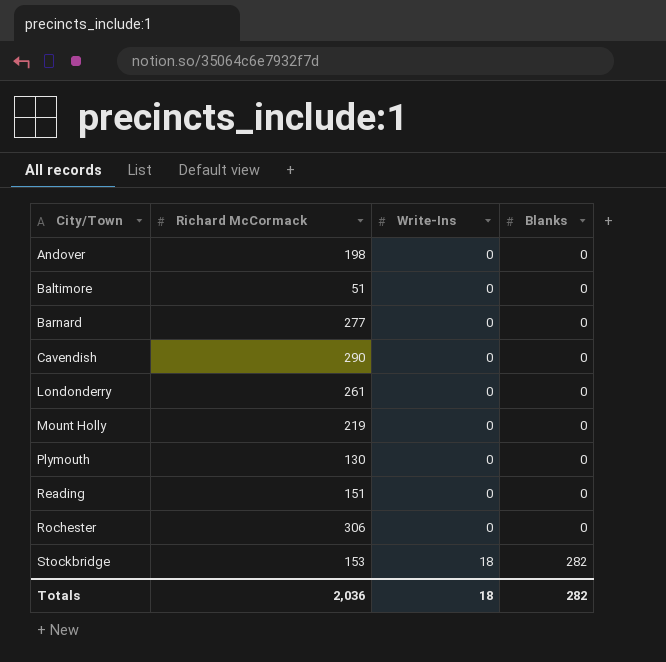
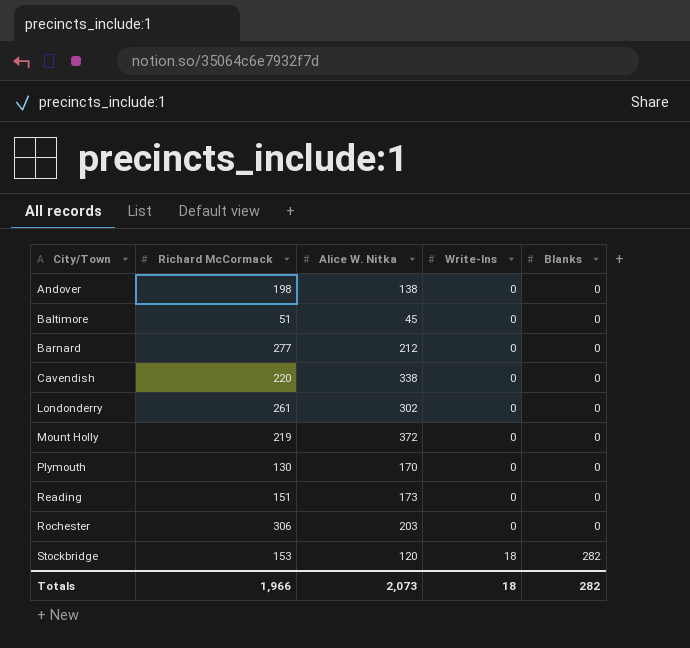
column Alice W. Nitka | position: none -> 3
Cavendish | Richard McCormack: 290 -> 220
Totals | Richard McCormack: 2,036 -> 1,966

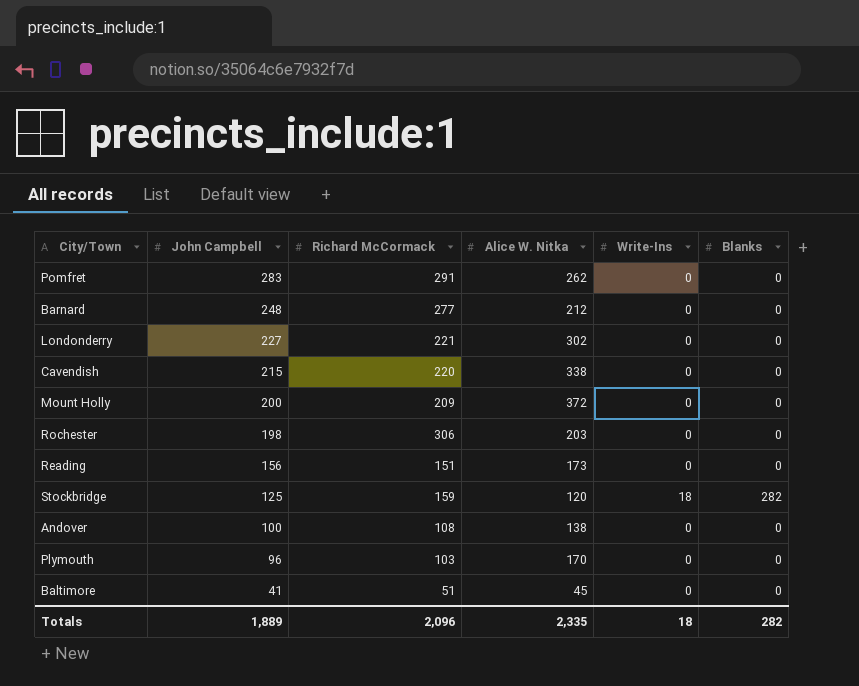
row order: City/Town ascending -> John Campbell descending
column John Campbell | position: none -> 2
row Pomfret: none -> 283 | 291 | 262 | 0 | 0
Londonderry | Richard McCormack: 261 -> 221
Mount Holly | Richard McCormack: 219 -> 209
Stockbridge | Richard McCormack: 153 -> 159
Andover | Richard McCormack: 198 -> 108
Plymouth | Richard McCormack: 130 -> 103
Totals | Richard McCormack: 1,966 -> 2,096
Totals | Alice W. Nitka: 2,073 -> 2,335

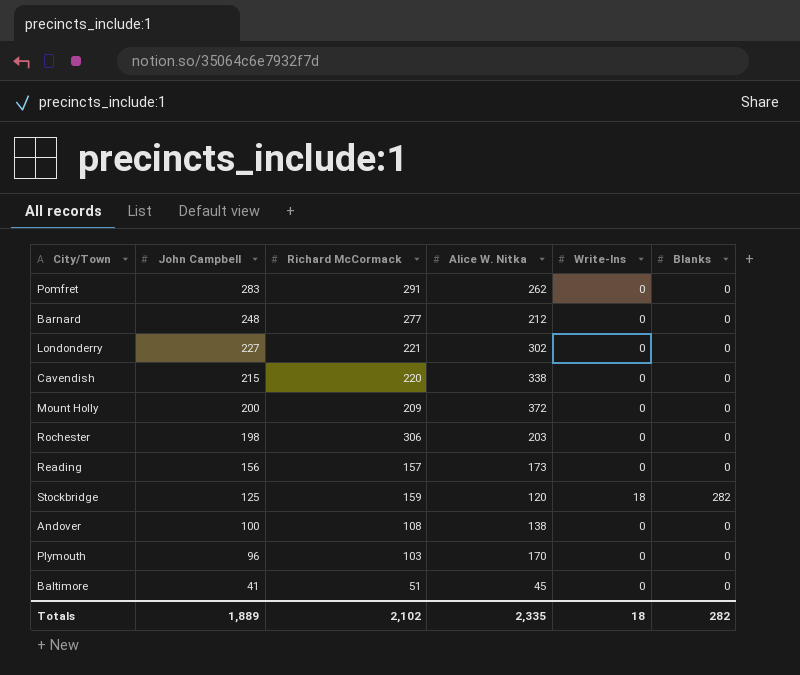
Reading | Richard McCormack: 151 -> 157
Totals | Richard McCormack: 2,096 -> 2,102

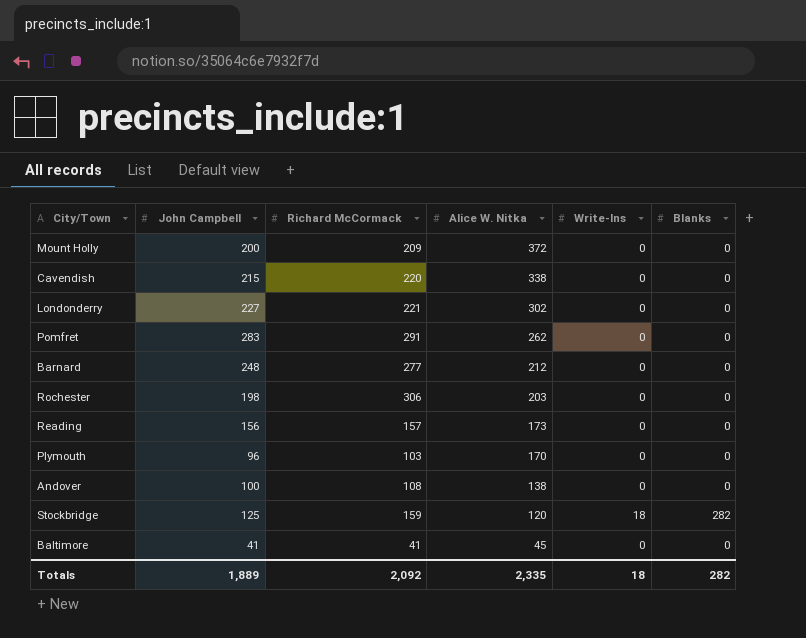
row order: John Campbell descending -> Alice W. Nitka descending
Baltimore | Richard McCormack: 51 -> 41
Totals | Richard McCormack: 2,102 -> 2,092

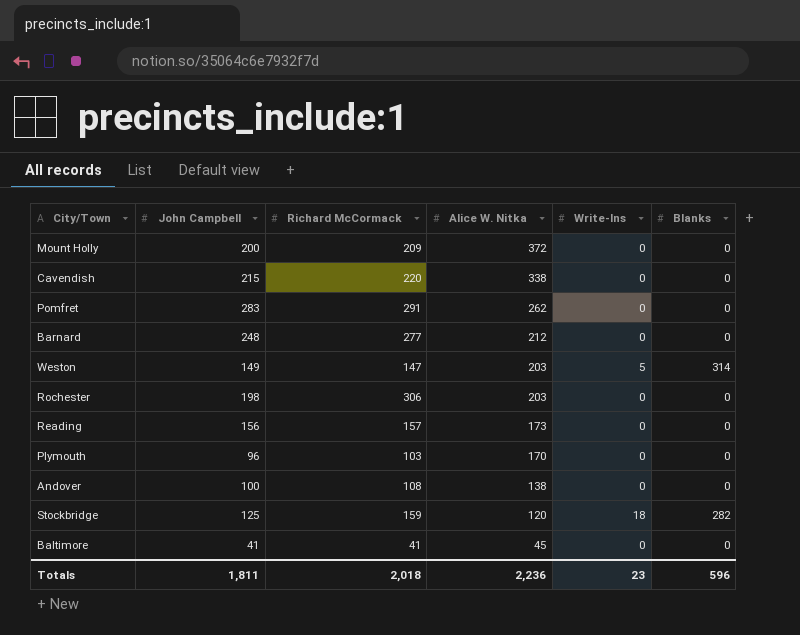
row Londonderry: 227 | 221 | 302 | 0 | 0 -> none
row Weston: none -> 149 | 147 | 203 | 5 | 314
Totals | John Campbell: 1,889 -> 1,811
Totals | Richard McCormack: 2,092 -> 2,018
Totals | Alice W. Nitka: 2,335 -> 2,236
Totals | Write-Ins: 18 -> 23
Totals | Blanks: 282 -> 596

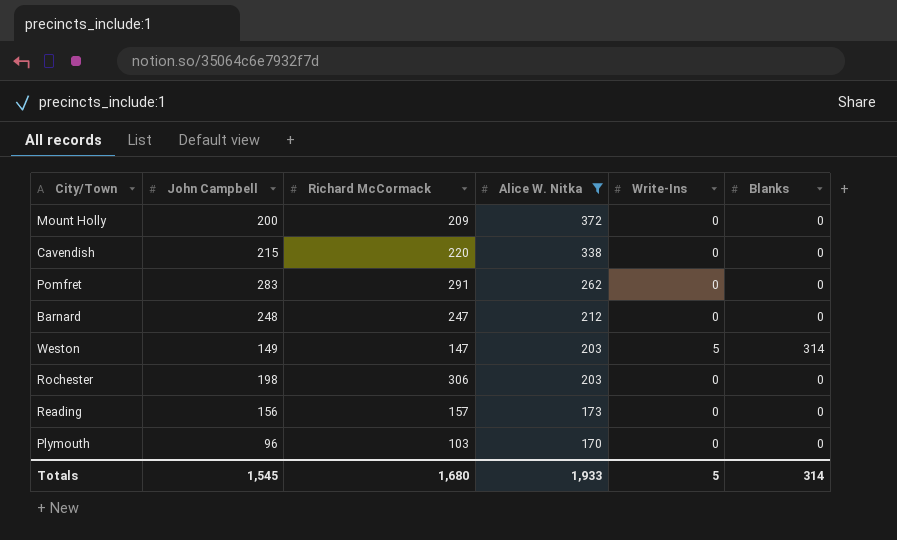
filter: none -> Alice W. Nitka >= 170
Barnard | Richard McCormack: 277 -> 247
Totals | John Campbell: 1,811 -> 1,545
Totals | Richard McCormack: 2,018 -> 1,680
Totals | Alice W. Nitka: 2,236 -> 1,933
Totals | Write-Ins: 23 -> 5
Totals | Blanks: 596 -> 314

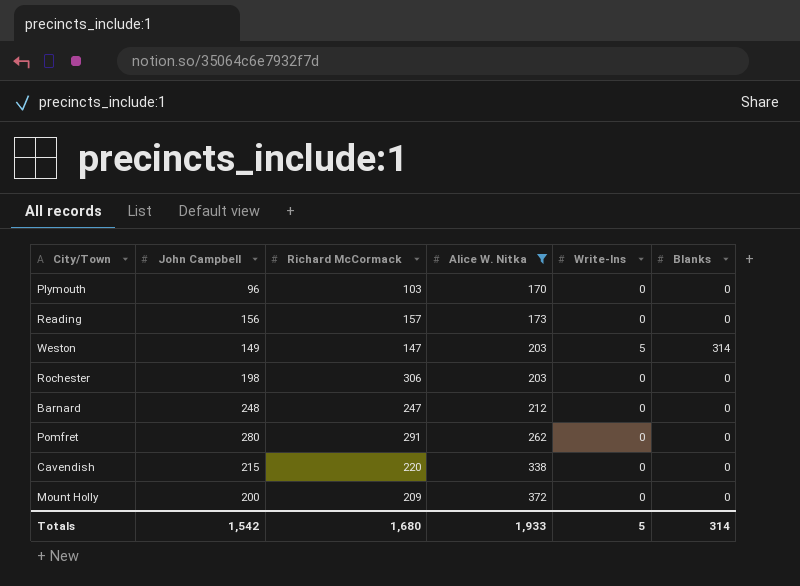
row order: Alice W. Nitka descending -> Alice W. Nitka ascending
Pomfret | John Campbell: 283 -> 280
Totals | John Campbell: 1,545 -> 1,542

